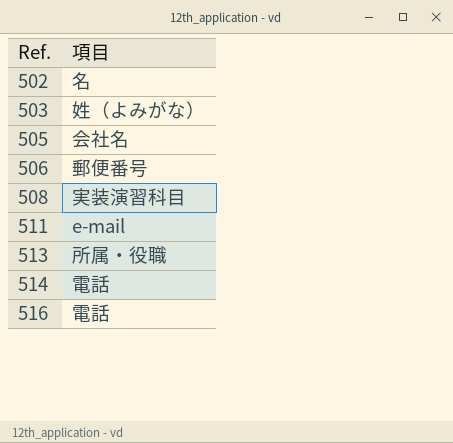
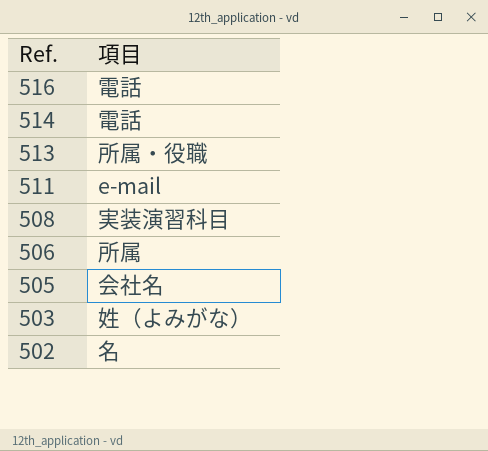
row order: Ref. ascending -> Ref. descending
506 | 項目: 郵便番号 -> 所属

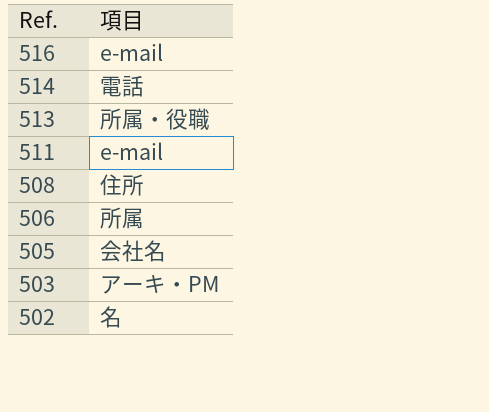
516 | 項目: 電話 -> e-mail
508 | 項目: 実装演習科目 -> 住所
503 | 項目: 姓（よみがな） -> アーキ・PM

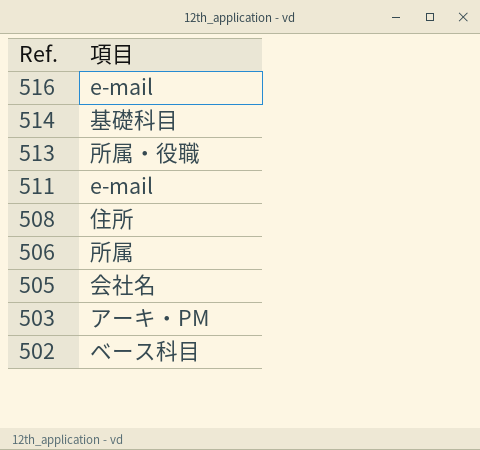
514 | 項目: 電話 -> 基礎科目
502 | 項目: 名 -> ベース科目

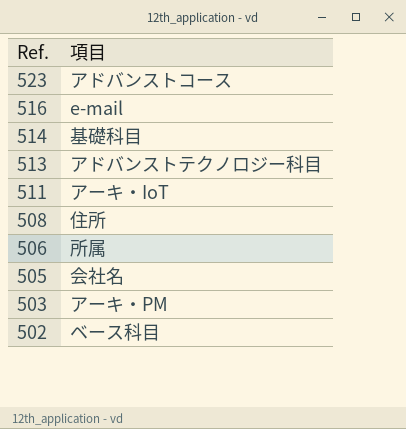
row 523: none -> アドバンストコース
513 | 項目: 所属・役職 -> アドバンストテクノロジー科目
511 | 項目: e-mail -> アーキ・IoT

